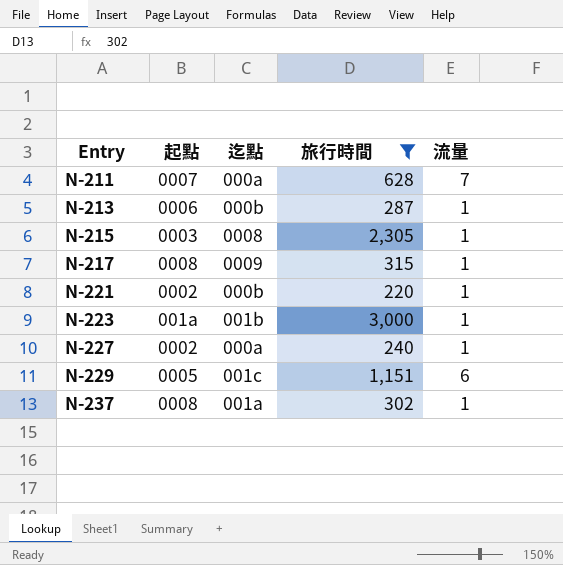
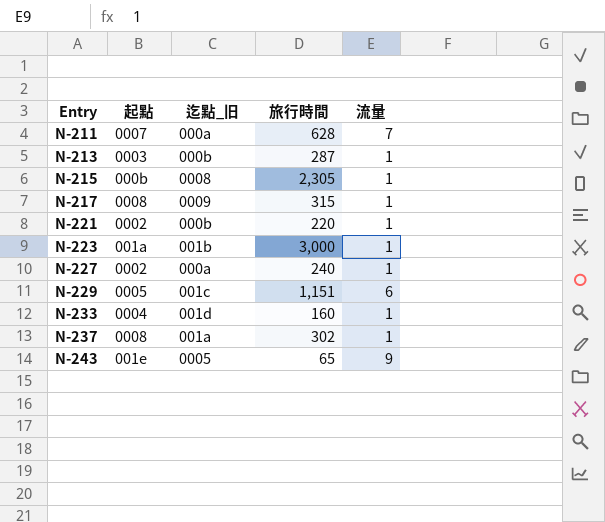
filter: 旅行時間 >= 220 -> none
column name: 迄點 -> 迄點_旧
N-213 | 起點: 0006 -> 0003
N-215 | 起點: 0003 -> 000b

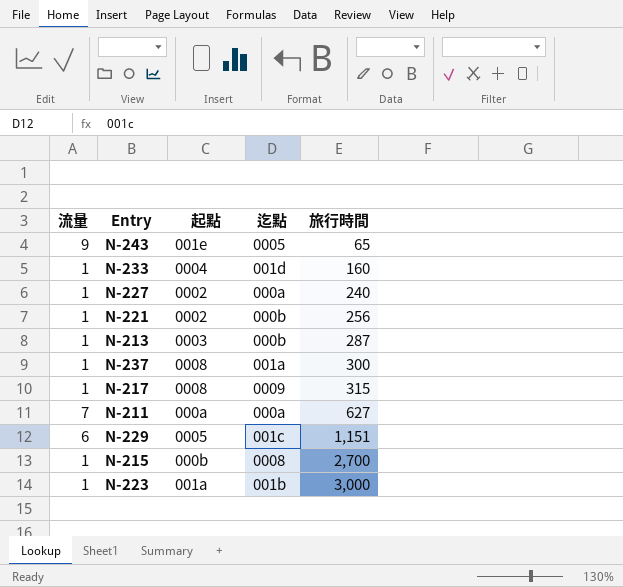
row order: Entry ascending -> 旅行時間 ascending
column 流量 | position: 5 -> 1
column name: 迄點_旧 -> 迄點
N-221 | 旅行時間: 220 -> 256
N-237 | 旅行時間: 302 -> 300
N-211 | 起點: 0007 -> 000a
N-211 | 旅行時間: 628 -> 627
N-215 | 旅行時間: 2,305 -> 2,700

